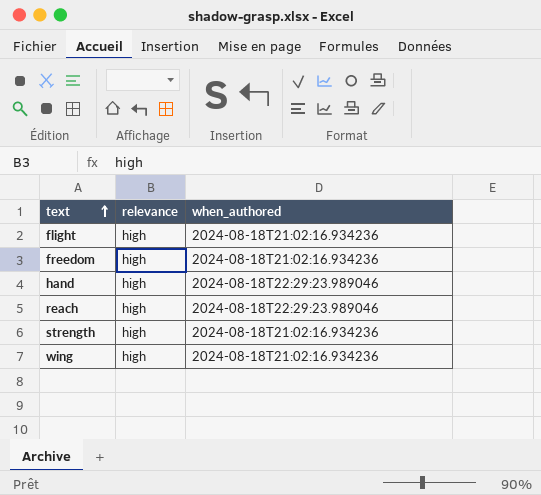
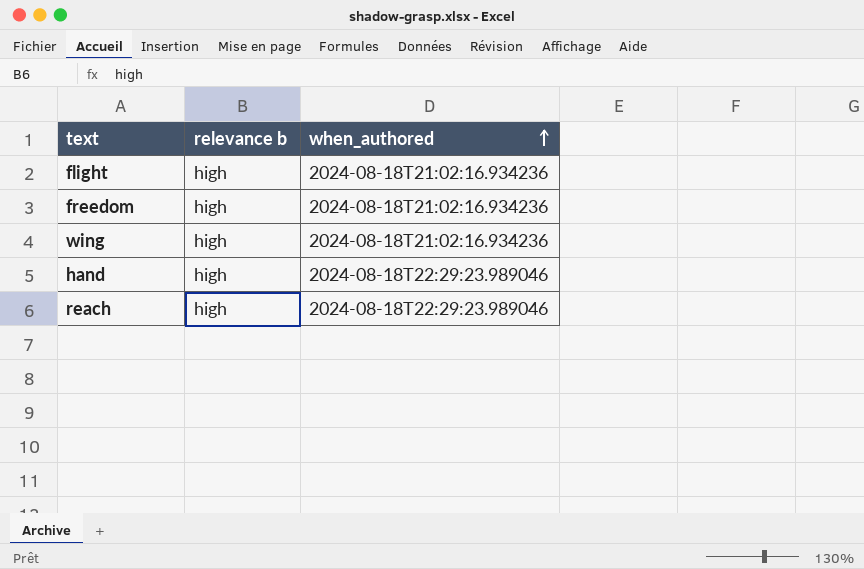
row order: text ascending -> when_authored ascending
column name: relevance -> relevance b
row strength: high | 2024-08-18T21:02:16.934236 -> none

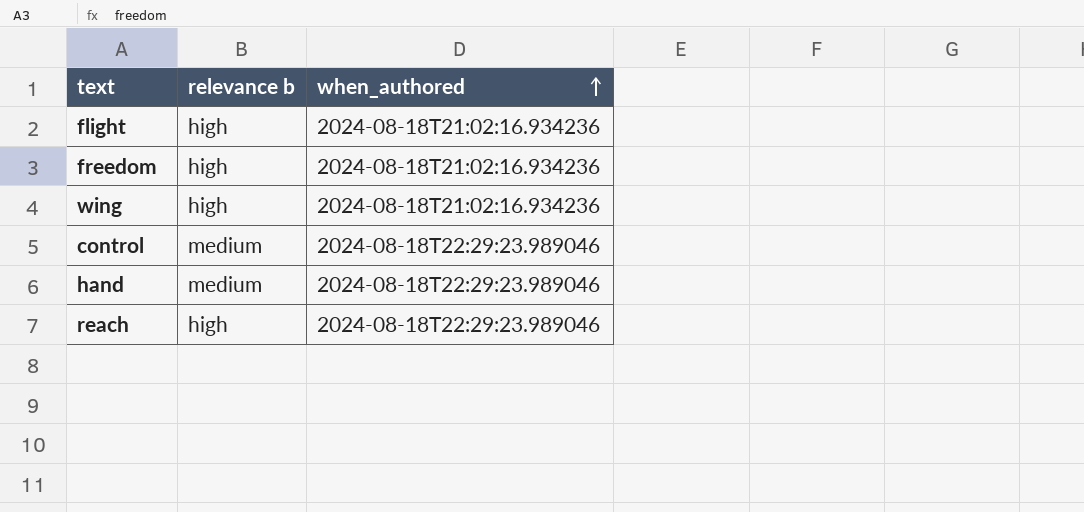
row control: none -> medium | 2024-08-18T22:29:23.989046
hand | relevance b: high -> medium

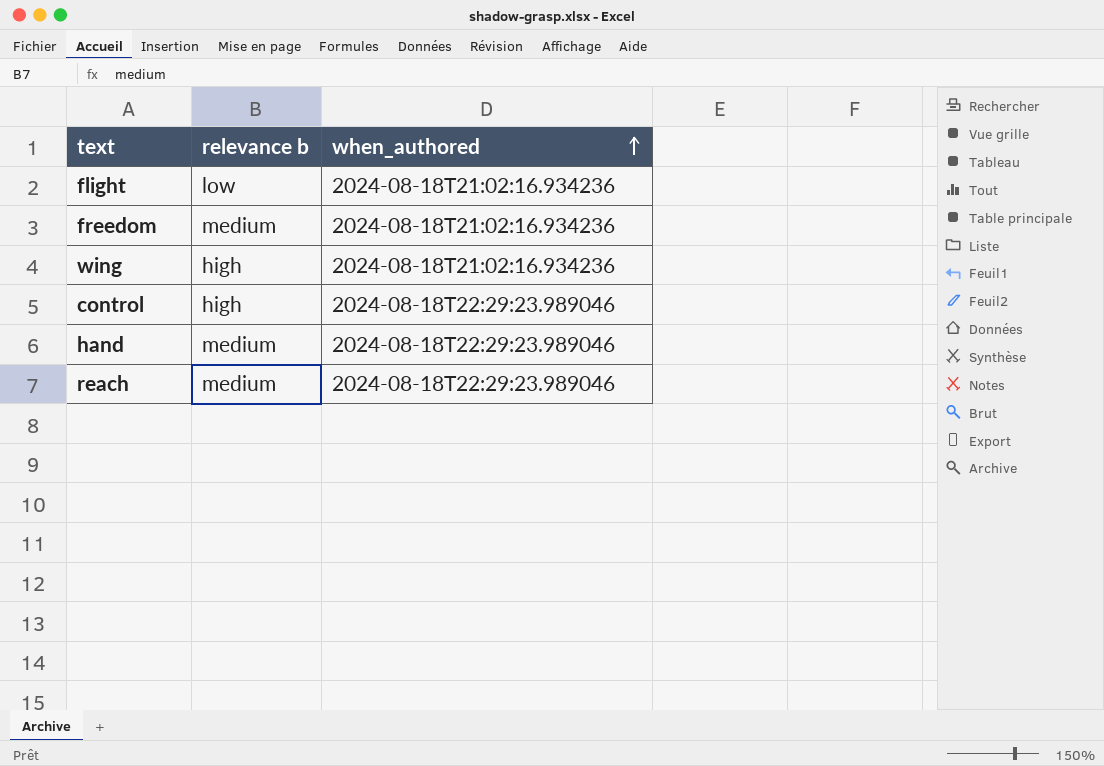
flight | relevance b: high -> low
freedom | relevance b: high -> medium
control | relevance b: medium -> high
reach | relevance b: high -> medium

